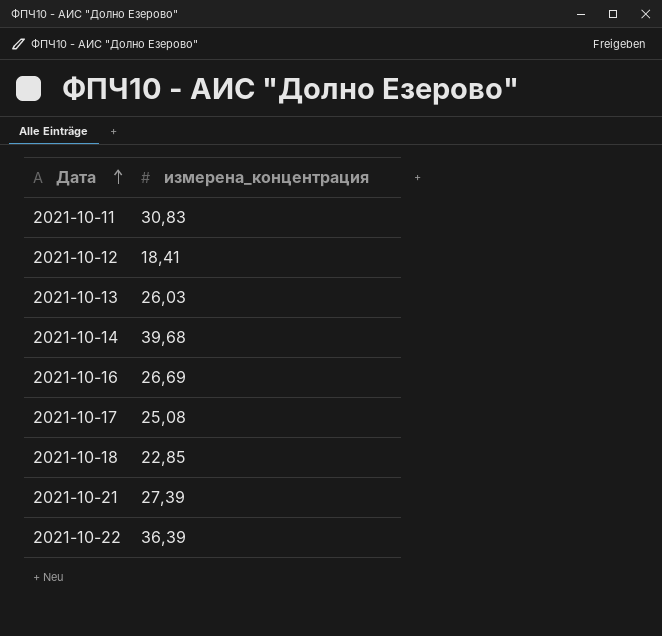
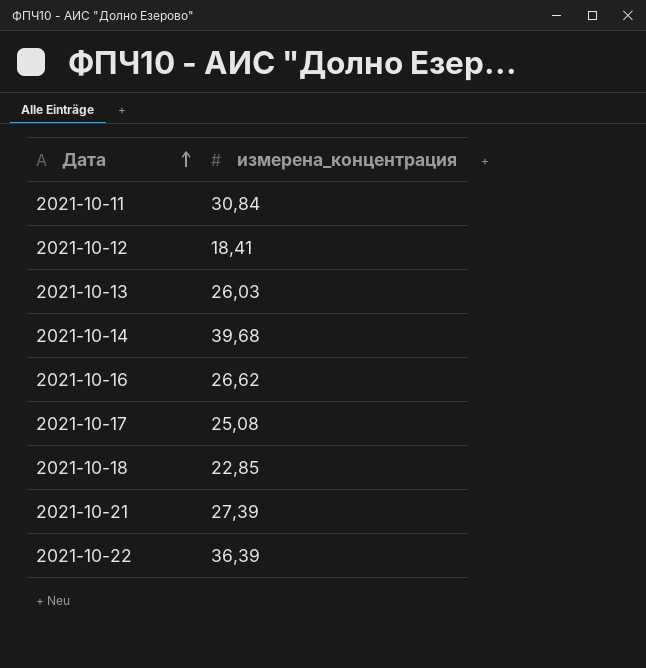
2021-10-11 | измерена_концентрация: 30,83 -> 30,84
2021-10-16 | измерена_концентрация: 26,69 -> 26,62

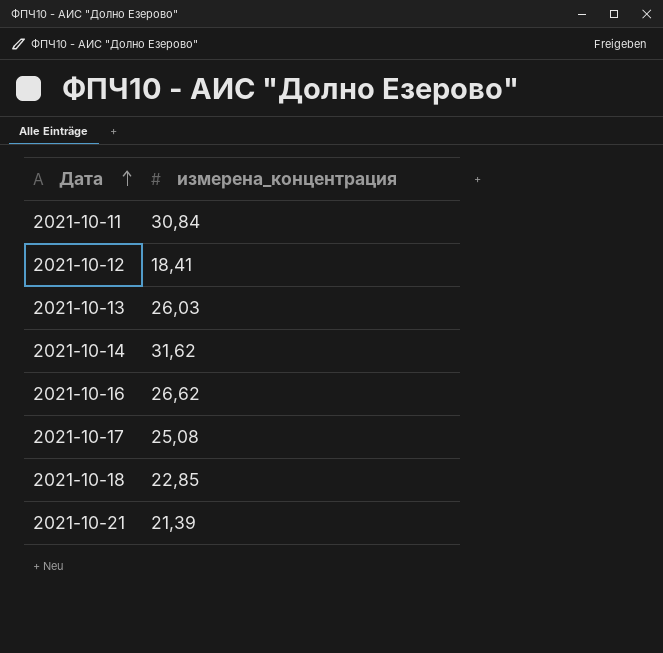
row 2021-10-22: 36,39 -> none
2021-10-14 | измерена_концентрация: 39,68 -> 31,62
2021-10-21 | измерена_концентрация: 27,39 -> 21,39

